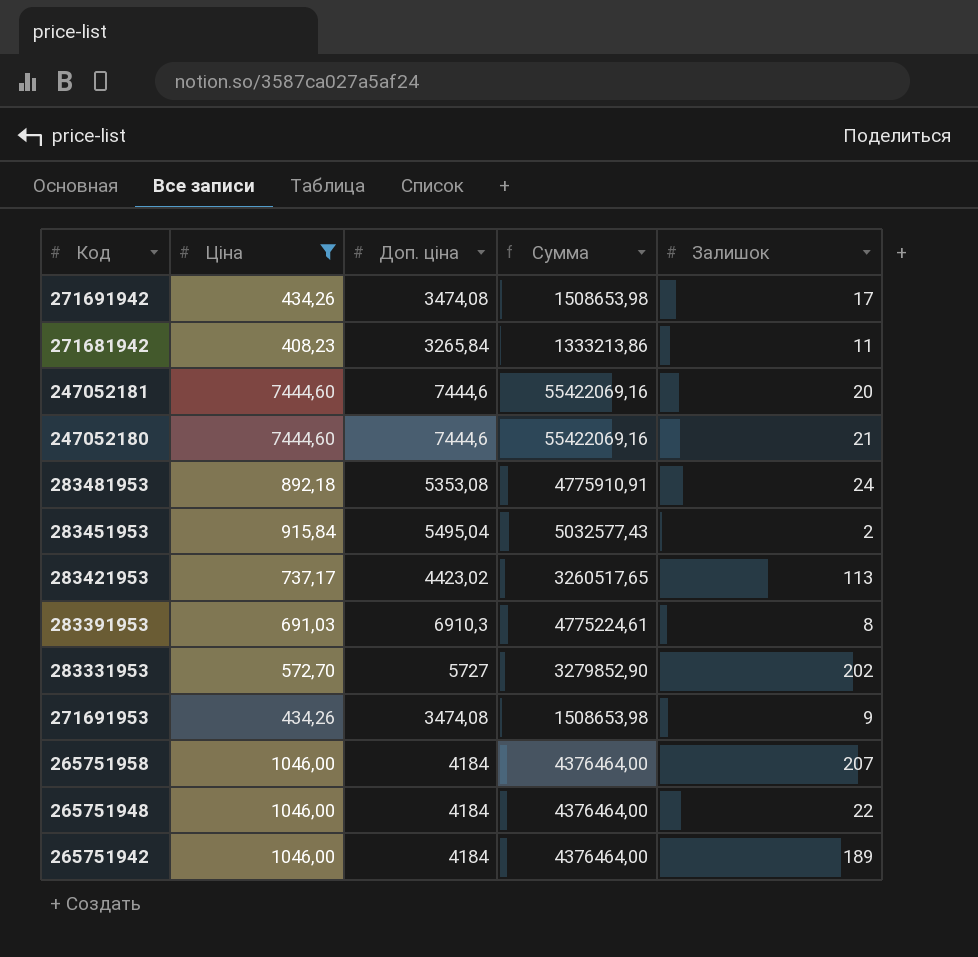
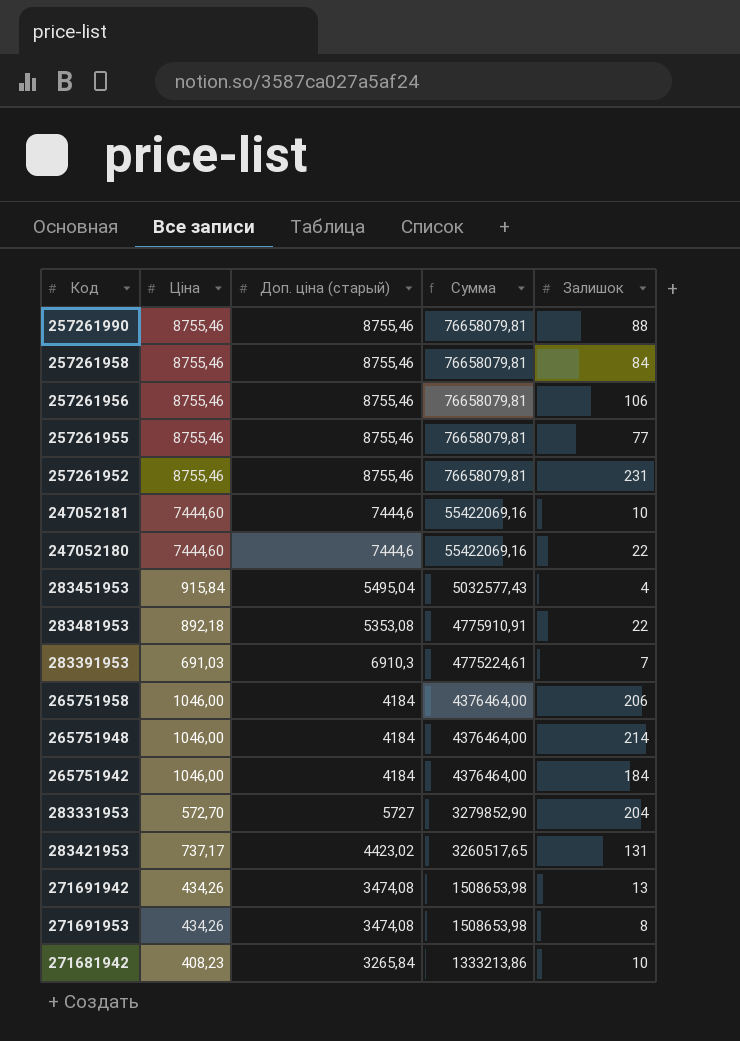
filter: Ціна != 8755,46 -> none
row order: none -> Сумма descending
column name: Доп. ціна -> Доп. ціна (старый)
247052181 | Залишок: 20 -> 10
247052180 | Залишок: 21 -> 22
283451953 | Залишок: 2 -> 4
283481953 | Залишок: 24 -> 22
283391953 | Залишок: 8 -> 7
265751958 | Залишок: 207 -> 206
265751948 | Залишок: 22 -> 214
265751942 | Залишок: 189 -> 184
283331953 | Залишок: 202 -> 204
283421953 | Залишок: 113 -> 131
271691942 | Залишок: 17 -> 13
271691953 | Залишок: 9 -> 8
271681942 | Залишок: 11 -> 10

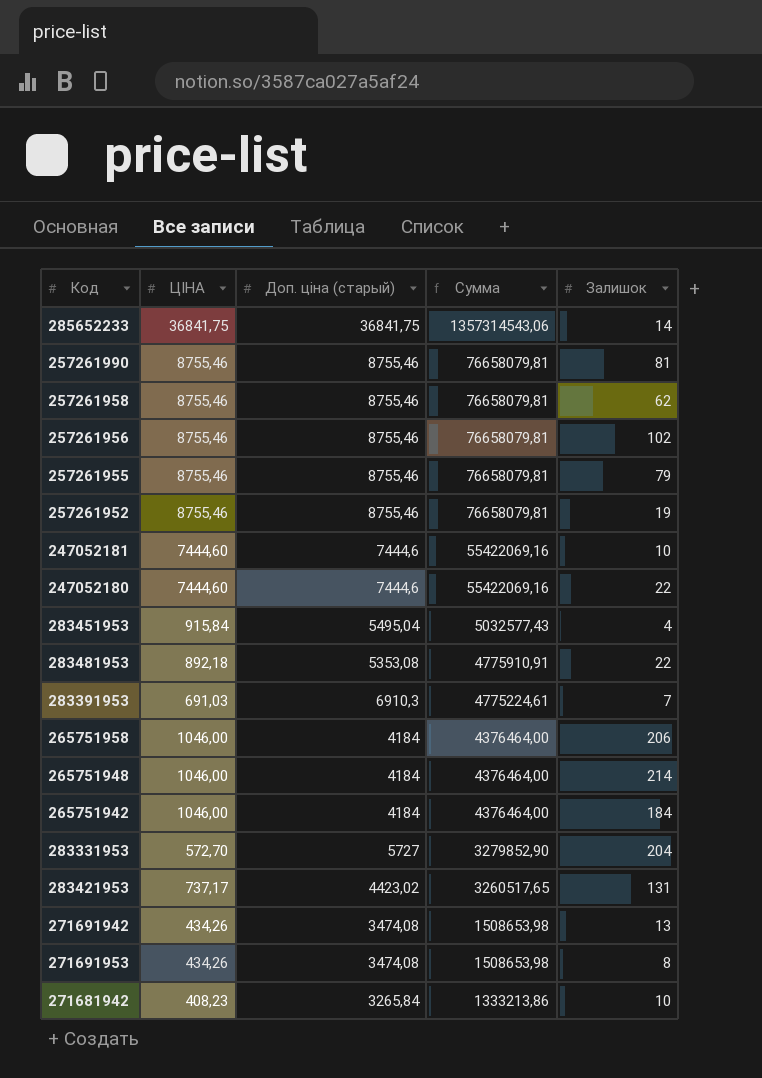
column name: Ціна -> ЦІНА
row 285652233: none -> 36841,75 | 36841,75 | 1357314543,06 | 14
257261990 | Залишок: 88 -> 81
257261958 | Залишок: 84 -> 62
257261956 | Залишок: 106 -> 102
257261955 | Залишок: 77 -> 79
257261952 | Залишок: 231 -> 19

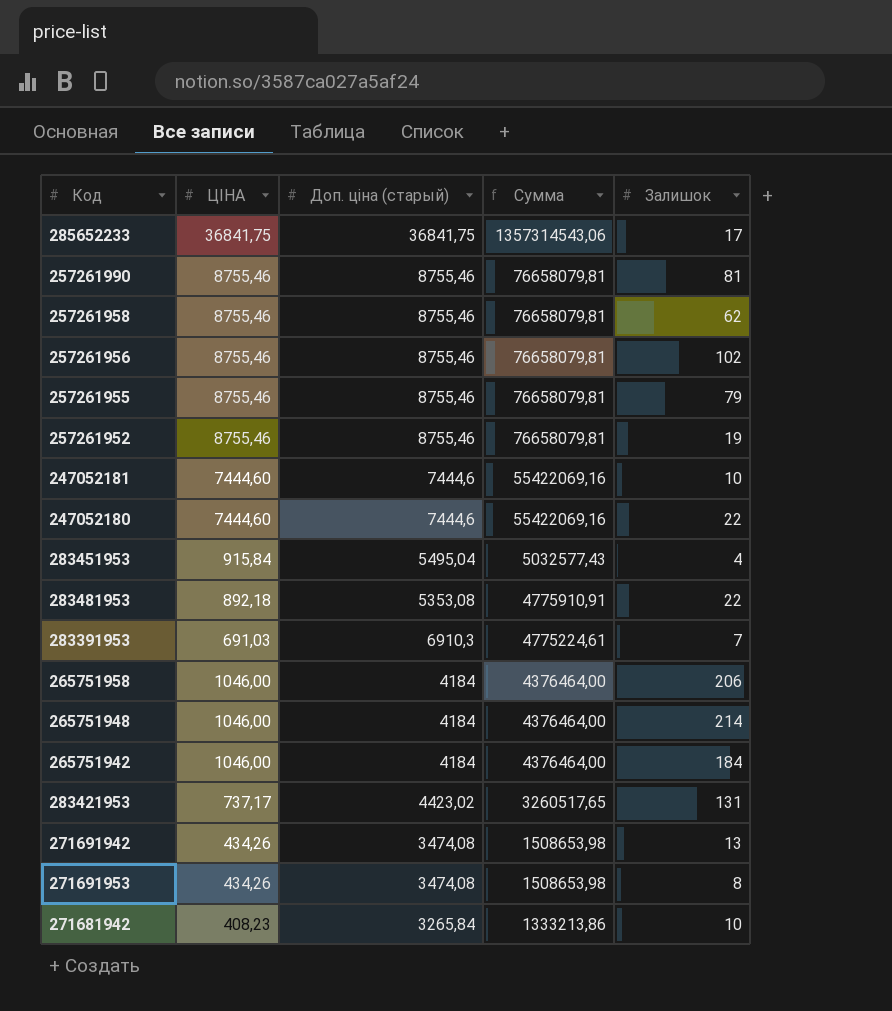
row 283331953: 572,70 | 5727 | 3279852,90 | 204 -> none
285652233 | Залишок: 14 -> 17

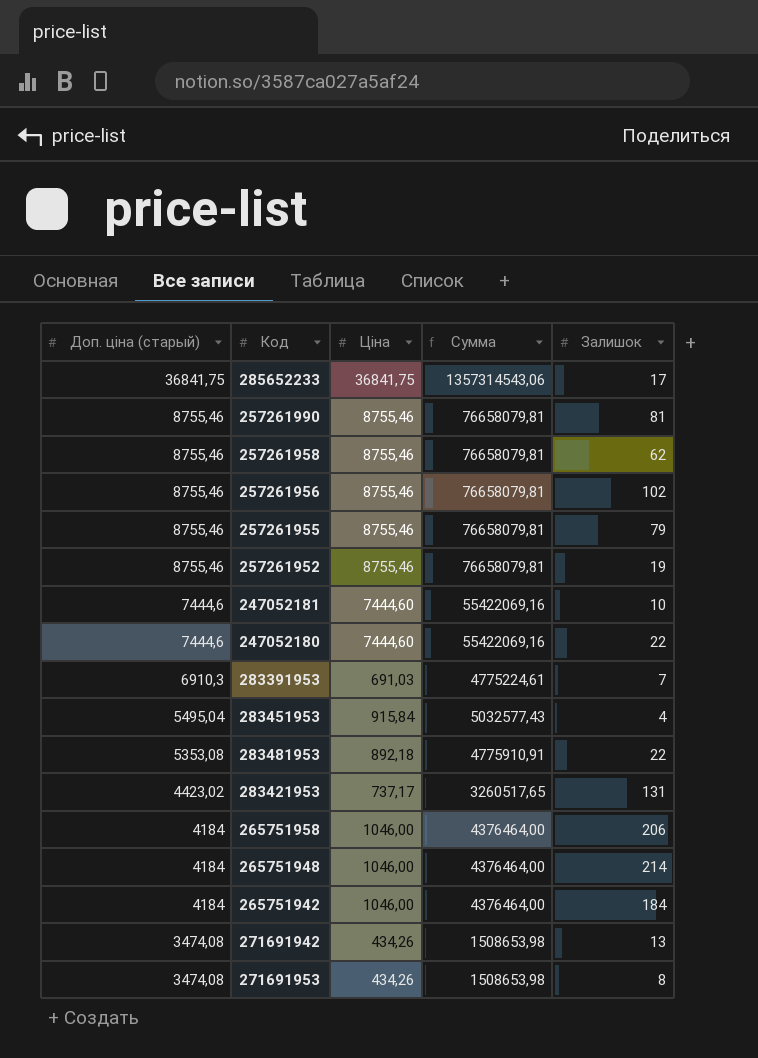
row order: Сумма descending -> Доп. ціна (старый) descending
column Доп. ціна (старый) | position: 3 -> 1
column name: ЦІНА -> Ціна
row 271681942: 408,23 | 3265,84 | 1333213,86 | 10 -> none

